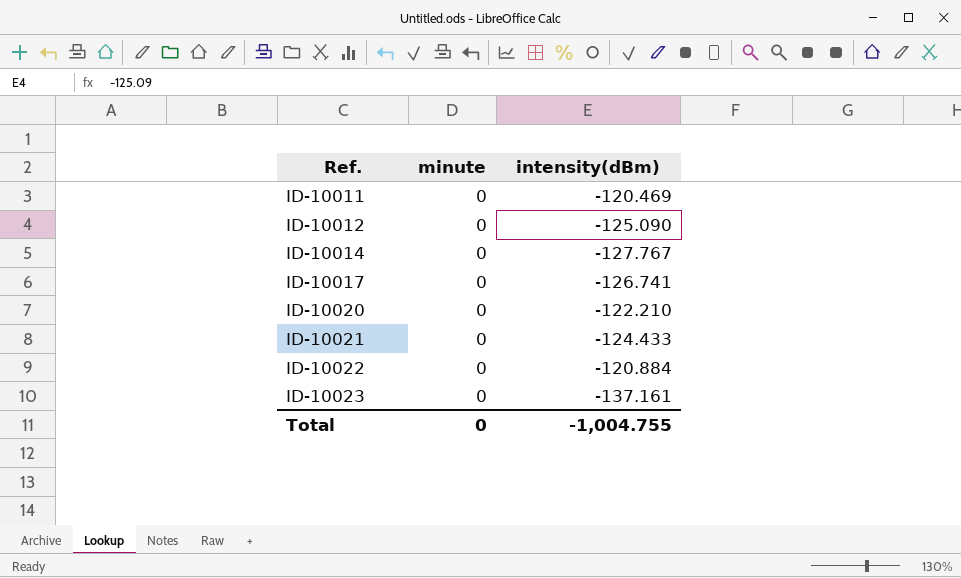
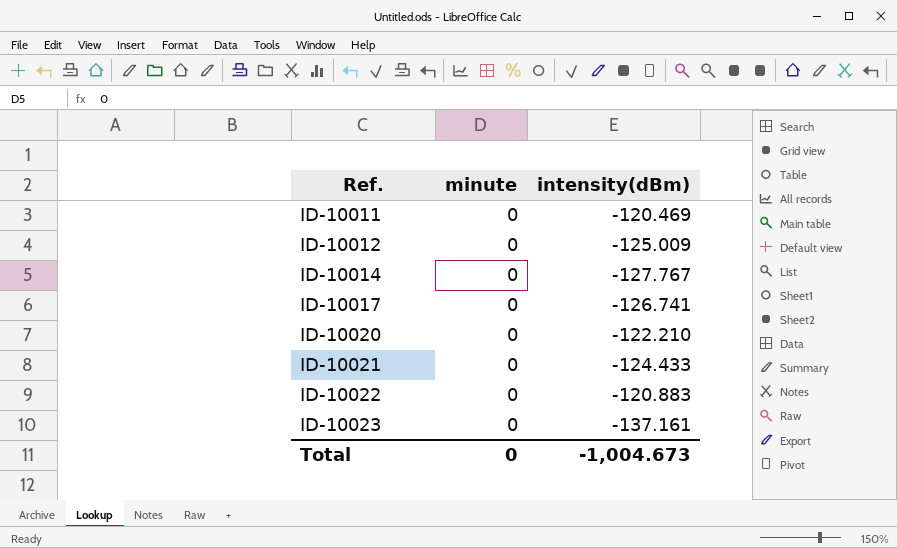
ID-10012 | intensity(dBm): -125.090 -> -125.009
ID-10022 | intensity(dBm): -120.884 -> -120.883
Total | intensity(dBm): -1,004.755 -> -1,004.673

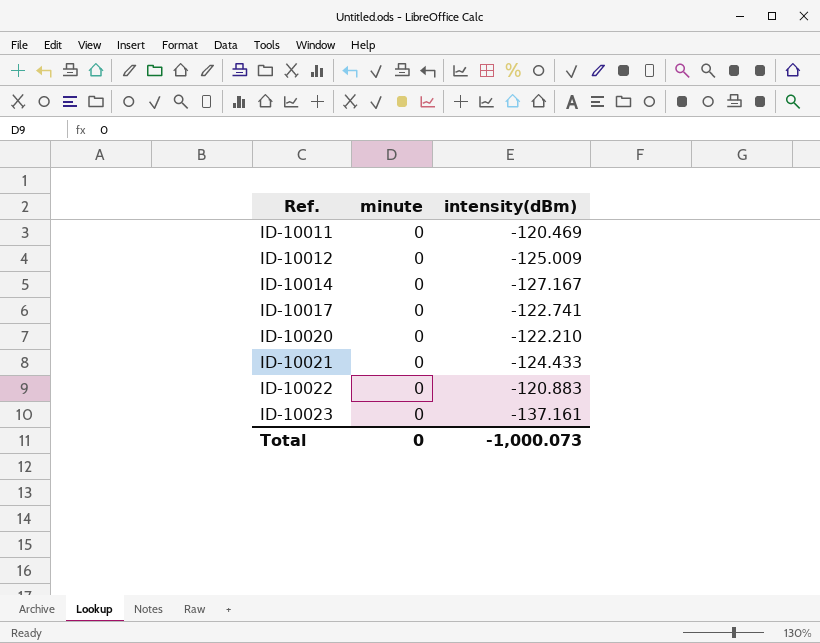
ID-10014 | intensity(dBm): -127.767 -> -127.167
ID-10017 | intensity(dBm): -126.741 -> -122.741
Total | intensity(dBm): -1,004.673 -> -1,000.073

